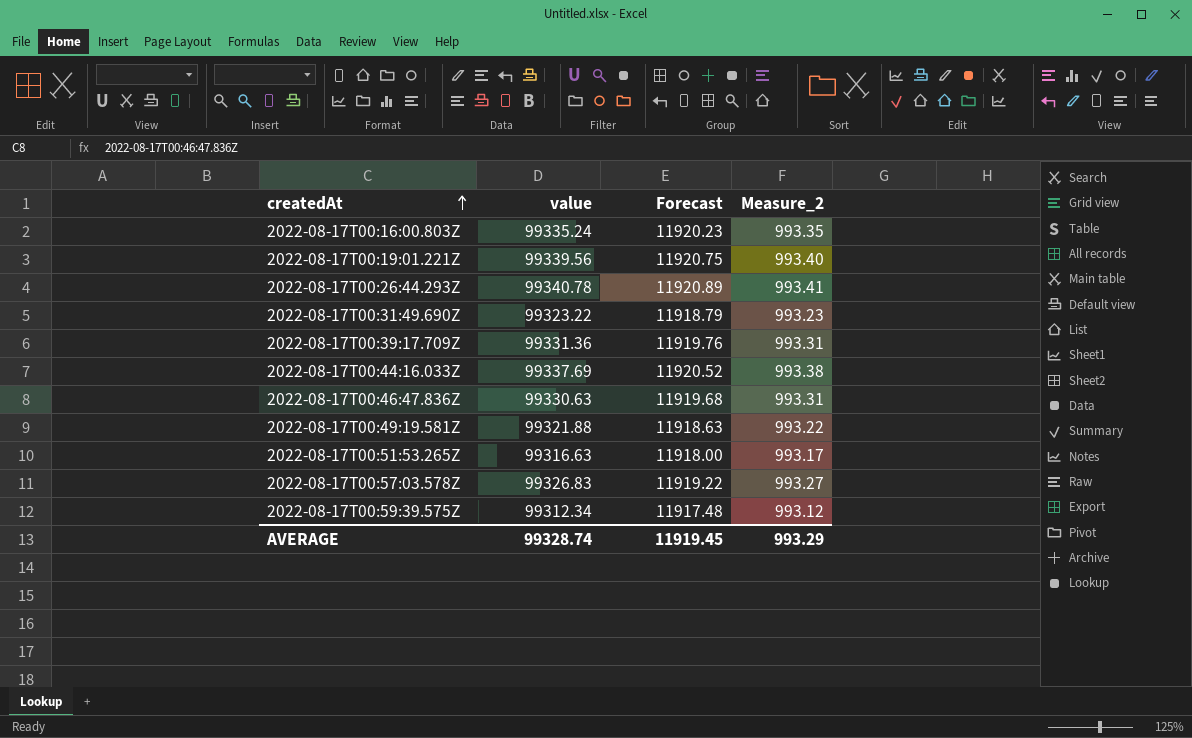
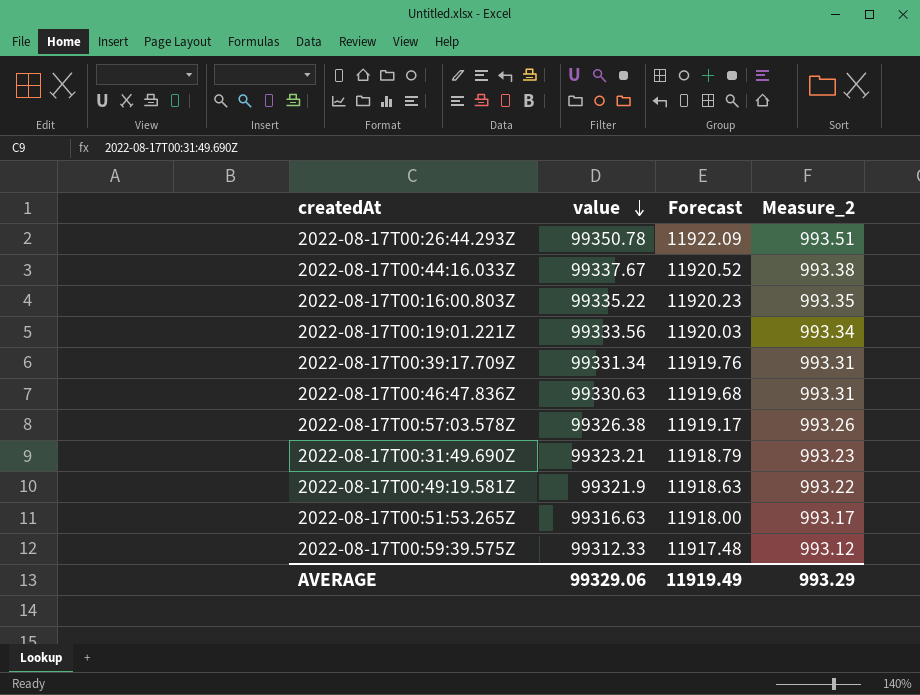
row order: createdAt ascending -> value descending
2022-08-17T00:26:44.293Z | value: 99340.78 -> 99350.78
2022-08-17T00:26:44.293Z | Forecast: 11920.89 -> 11922.09
2022-08-17T00:26:44.293Z | Measure_2: 993.41 -> 993.51
2022-08-17T00:44:16.033Z | value: 99337.69 -> 99337.67
2022-08-17T00:16:00.803Z | value: 99335.24 -> 99335.22
2022-08-17T00:19:01.221Z | value: 99339.56 -> 99333.56
2022-08-17T00:19:01.221Z | Forecast: 11920.75 -> 11920.03
2022-08-17T00:19:01.221Z | Measure_2: 993.40 -> 993.34
2022-08-17T00:39:17.709Z | value: 99331.36 -> 99331.34
2022-08-17T00:57:03.578Z | value: 99326.83 -> 99326.38
2022-08-17T00:57:03.578Z | Forecast: 11919.22 -> 11919.17
2022-08-17T00:57:03.578Z | Measure_2: 993.27 -> 993.26
2022-08-17T00:31:49.690Z | value: 99323.22 -> 99323.21
2022-08-17T00:49:19.581Z | value: 99321.88 -> 99321.9
2022-08-17T00:59:39.575Z | value: 99312.34 -> 99312.33
AVERAGE | value: 99328.74 -> 99329.06
AVERAGE | Forecast: 11919.45 -> 11919.49

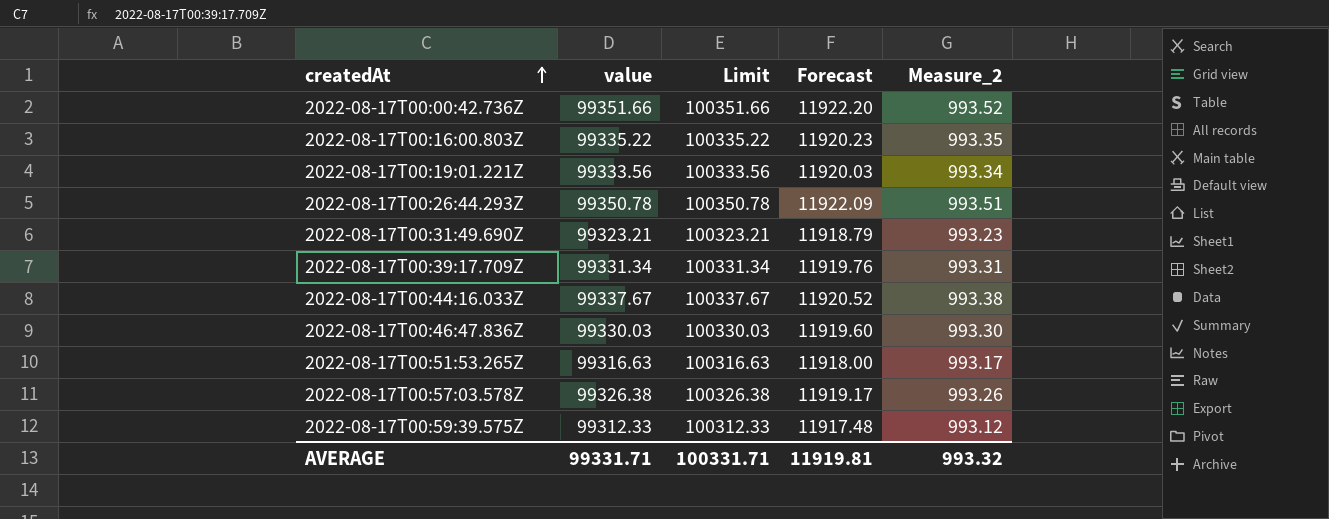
row order: value descending -> createdAt ascending
column Limit | formula: none -> [value] + 1000
row 2022-08-17T00:49:19.581Z: 99321.9 | 11918.63 | 993.22 -> none
row 2022-08-17T00:00:42.736Z: none -> 99351.66 | 100351.66 | 11922.20 | 993.52
2022-08-17T00:46:47.836Z | value: 99330.63 -> 99330.03
2022-08-17T00:46:47.836Z | Forecast: 11919.68 -> 11919.60
2022-08-17T00:46:47.836Z | Measure_2: 993.31 -> 993.30
AVERAGE | value: 99329.06 -> 99331.71
AVERAGE | Forecast: 11919.49 -> 11919.81
AVERAGE | Measure_2: 993.29 -> 993.32

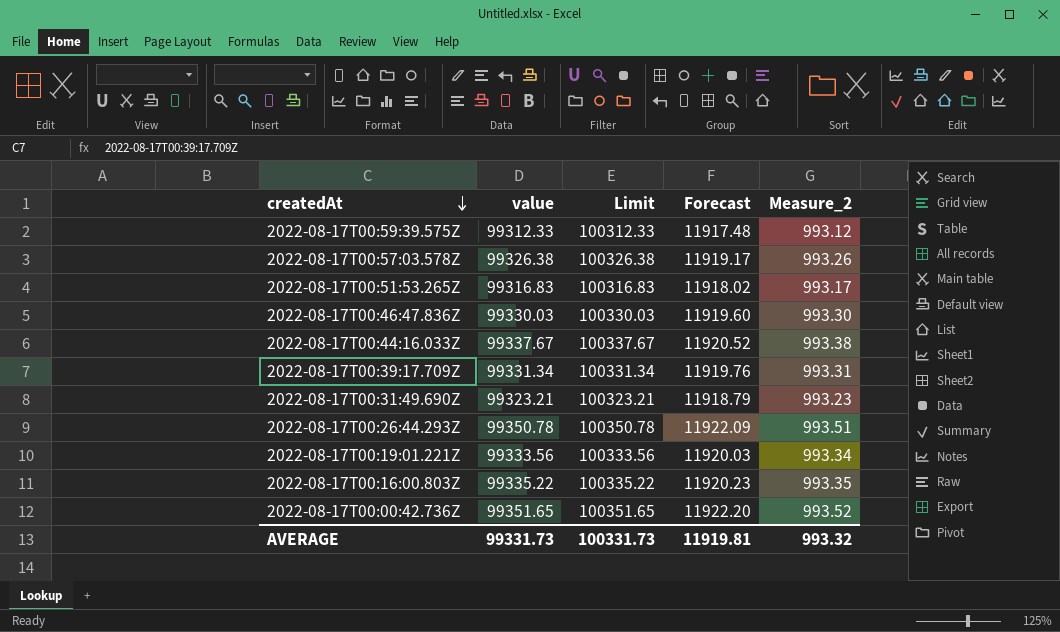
row order: createdAt ascending -> createdAt descending
2022-08-17T00:51:53.265Z | value: 99316.63 -> 99316.83
2022-08-17T00:51:53.265Z | Limit: 100316.63 -> 100316.83
2022-08-17T00:51:53.265Z | Forecast: 11918.00 -> 11918.02
2022-08-17T00:00:42.736Z | value: 99351.66 -> 99351.65
2022-08-17T00:00:42.736Z | Limit: 100351.66 -> 100351.65
AVERAGE | value: 99331.71 -> 99331.73
AVERAGE | Limit: 100331.71 -> 100331.73

